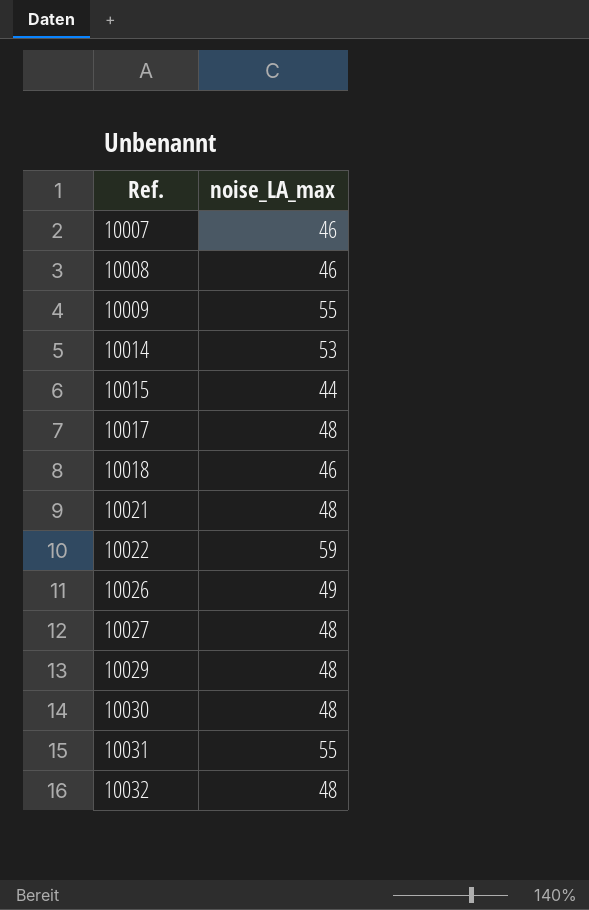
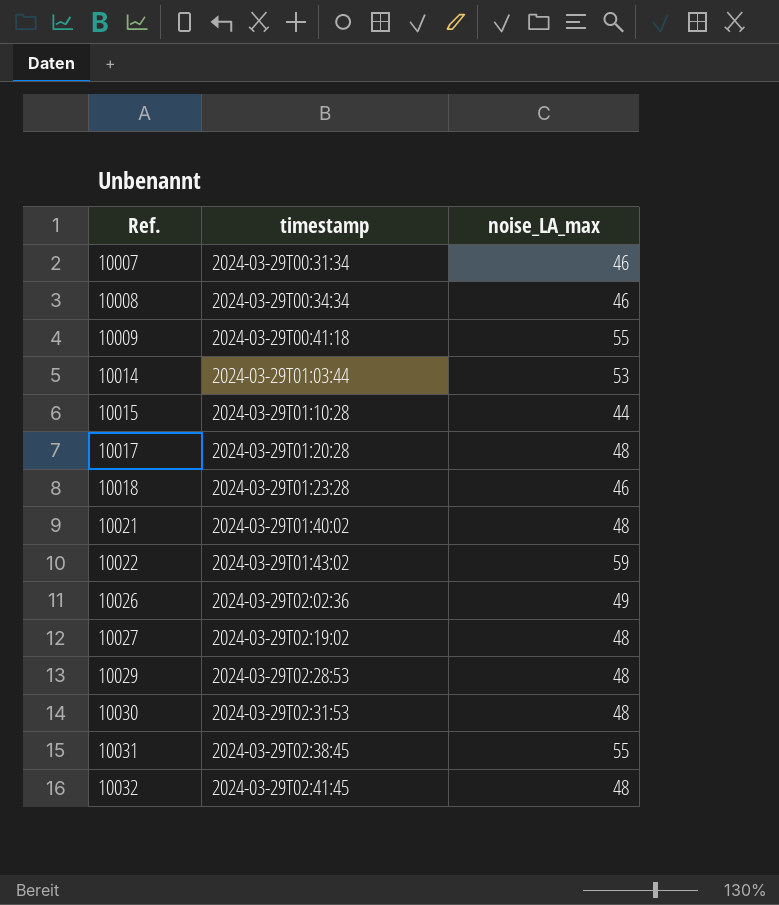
column timestamp | position: none -> 2

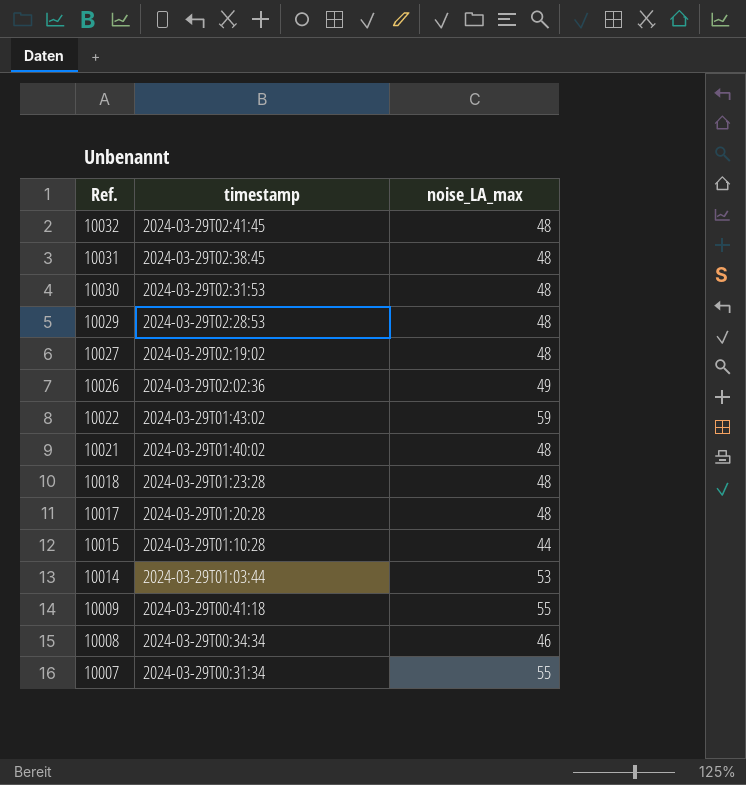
row order: Ref. ascending -> Ref. descending
10031 | noise_LA_max: 55 -> 48
10018 | noise_LA_max: 46 -> 48
10007 | noise_LA_max: 46 -> 55

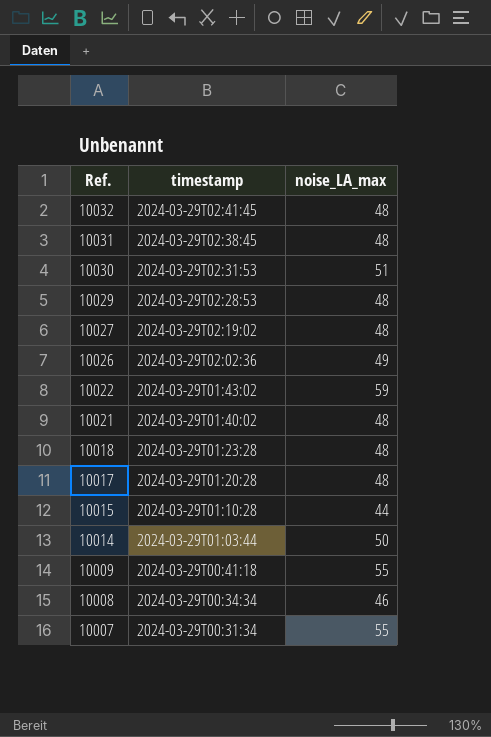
10030 | noise_LA_max: 48 -> 51
10014 | noise_LA_max: 53 -> 50

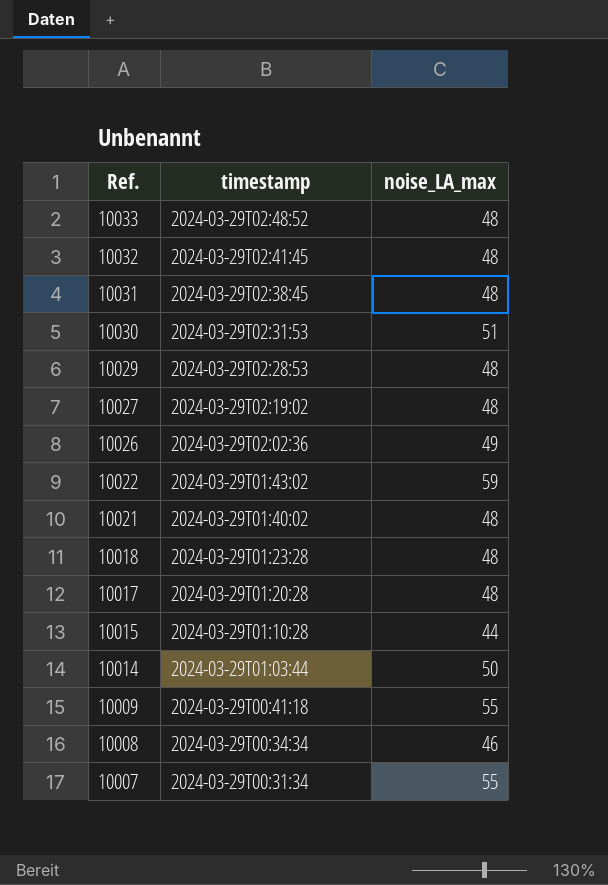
row 10033: none -> 2024-03-29T02:48:52 | 48

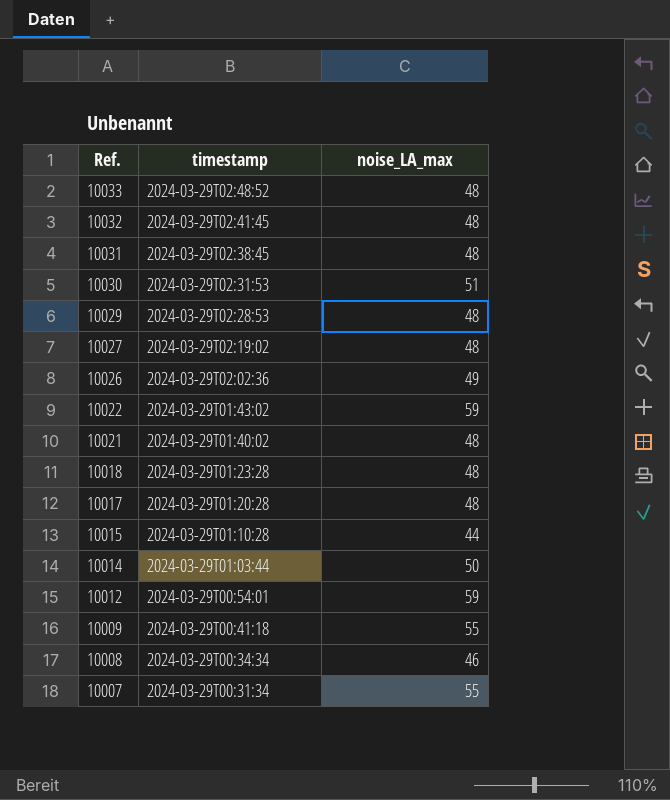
row 10012: none -> 2024-03-29T00:54:01 | 59

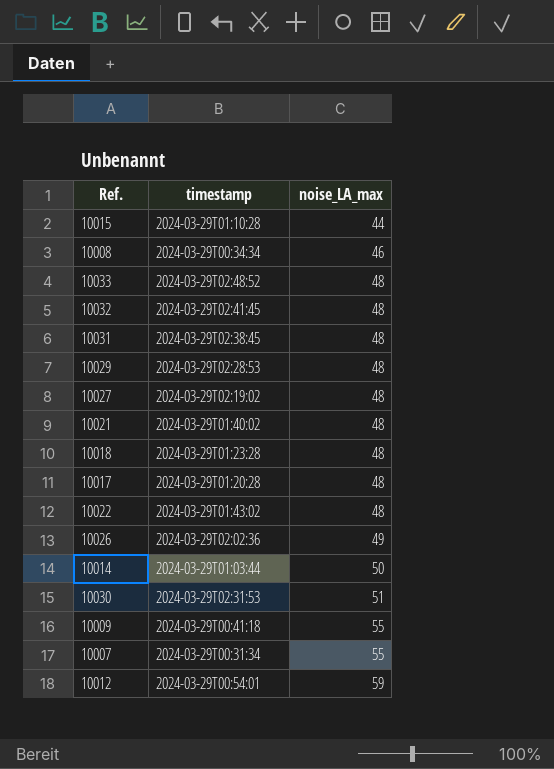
row order: Ref. descending -> noise_LA_max ascending
10022 | noise_LA_max: 59 -> 48

